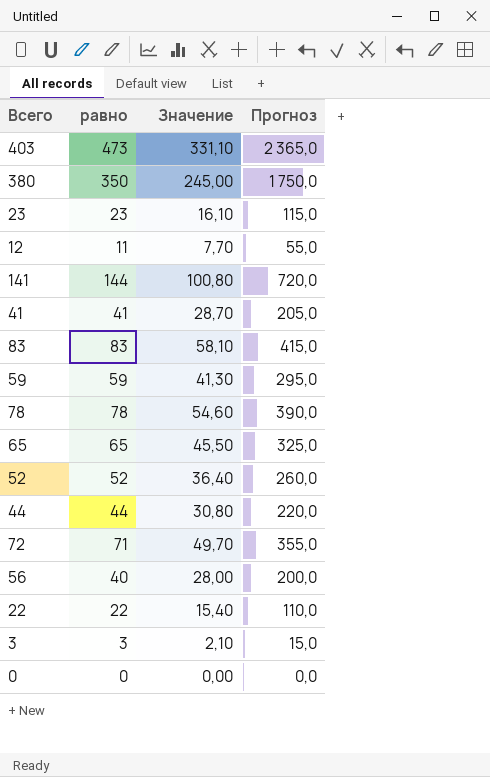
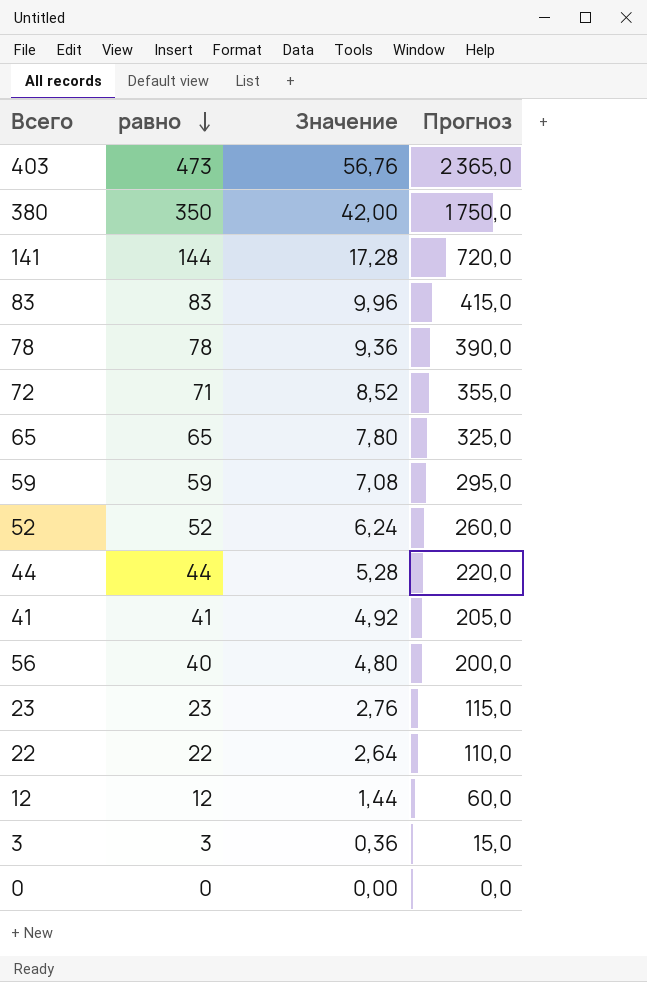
row order: none -> равно descending
column Значение | formula: [равно] * 0,7 -> [равно] * 0,12
12 | равно: 11 -> 12
12 | Прогноз: 55,0 -> 60,0

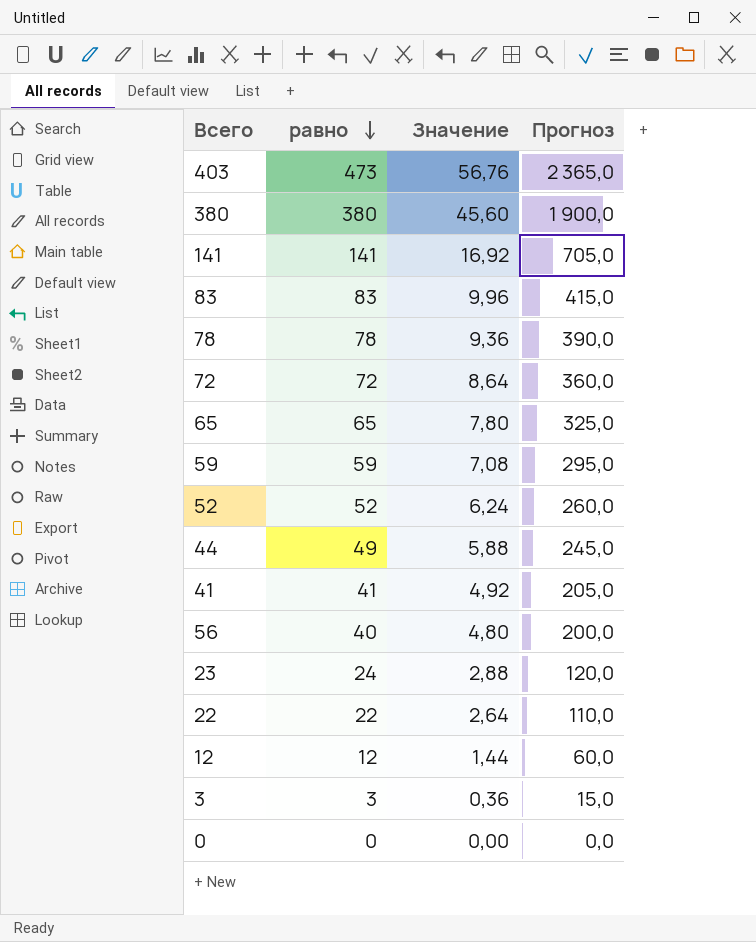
380 | равно: 350 -> 380
380 | Значение: 42,00 -> 45,60
380 | Прогноз: 1 750,0 -> 1 900,0
141 | равно: 144 -> 141
141 | Значение: 17,28 -> 16,92
141 | Прогноз: 720,0 -> 705,0
72 | равно: 71 -> 72
72 | Значение: 8,52 -> 8,64
72 | Прогноз: 355,0 -> 360,0
44 | равно: 44 -> 49
44 | Значение: 5,28 -> 5,88
44 | Прогноз: 220,0 -> 245,0
23 | равно: 23 -> 24
23 | Значение: 2,76 -> 2,88
23 | Прогноз: 115,0 -> 120,0

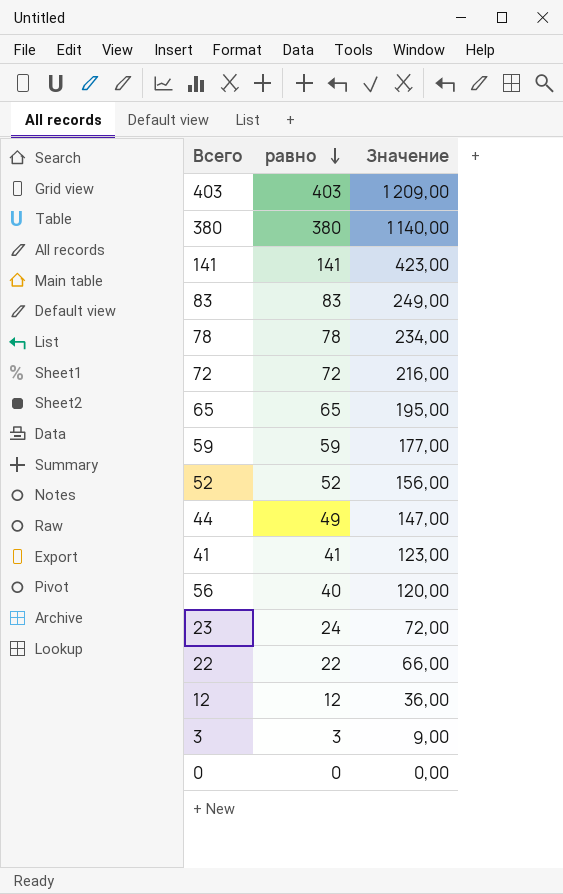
column Прогноз | formula: [равно] * 5 -> none
column Значение | formula: [равно] * 0,12 -> [равно] * 3
403 | равно: 473 -> 403

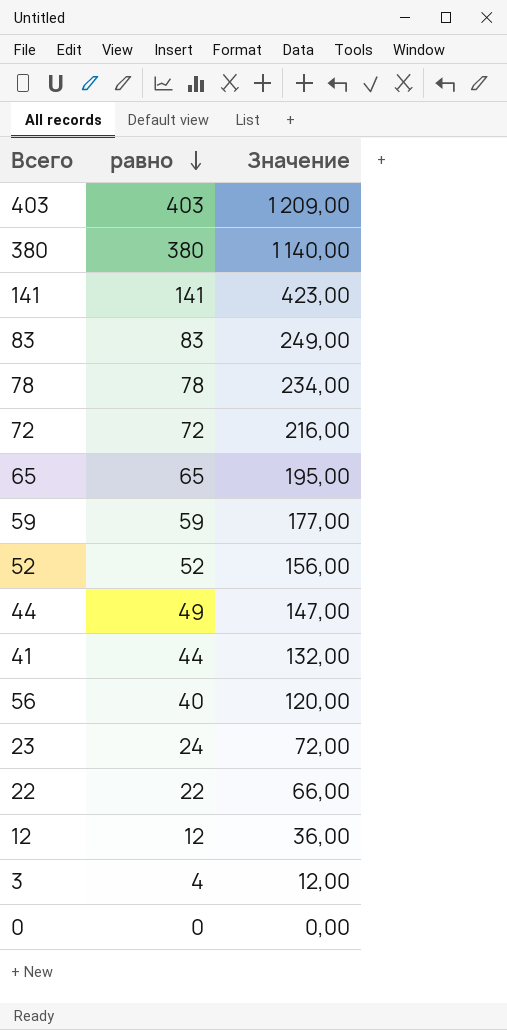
41 | равно: 41 -> 44
41 | Значение: 123,00 -> 132,00
3 | равно: 3 -> 4
3 | Значение: 9,00 -> 12,00

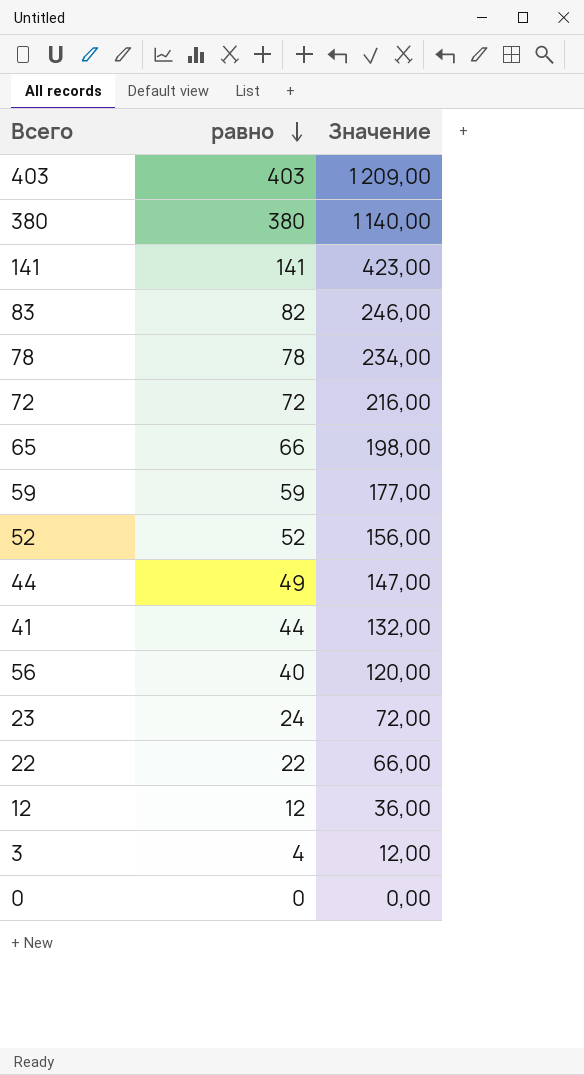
83 | равно: 83 -> 82
83 | Значение: 249,00 -> 246,00
65 | равно: 65 -> 66
65 | Значение: 195,00 -> 198,00

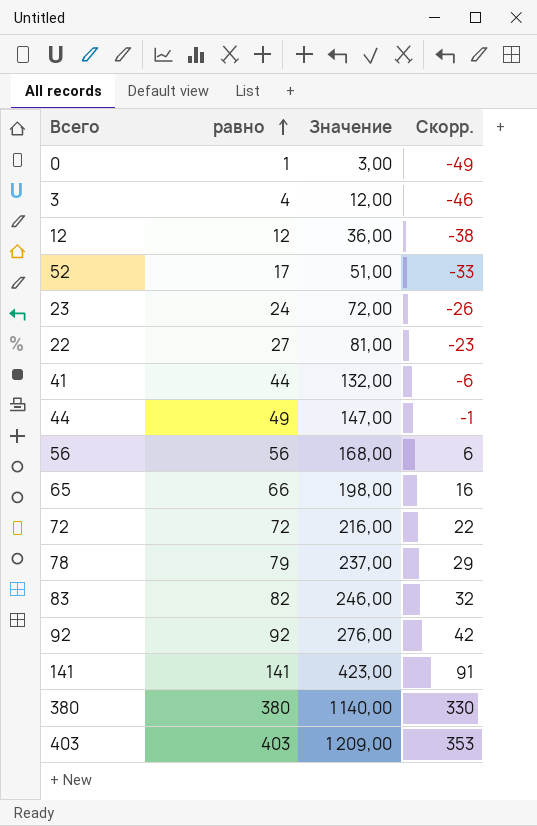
row order: равно descending -> равно ascending
column Скорр. | formula: none -> [равно] - 50
row 59: 59 | 177,00 -> none
0 | равно: 0 -> 1
0 | Значение: 0,00 -> 3,00
52 | равно: 52 -> 17
52 | Значение: 156,00 -> 51,00
22 | равно: 22 -> 27
22 | Значение: 66,00 -> 81,00
56 | равно: 40 -> 56
56 | Значение: 120,00 -> 168,00
78 | равно: 78 -> 79
78 | Значение: 234,00 -> 237,00
row 92: none -> 92 | 276,00 | 42

